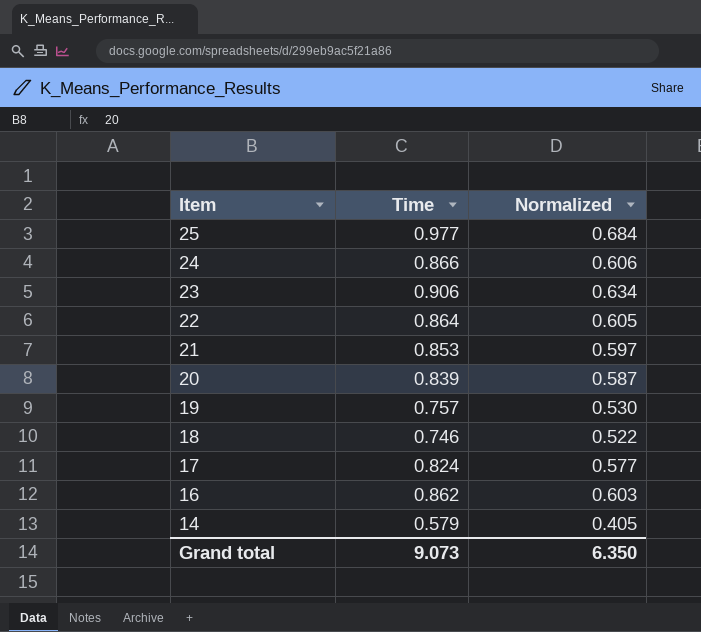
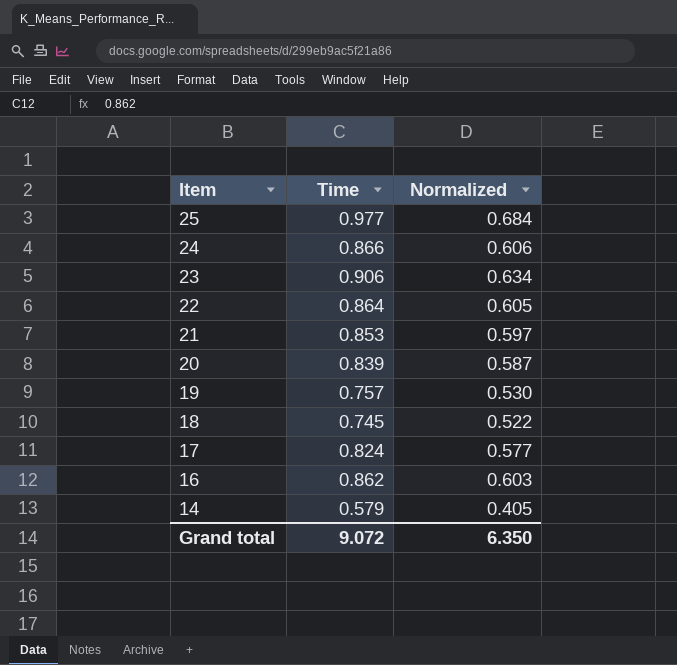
18 | Time: 0.746 -> 0.745
Grand total | Time: 9.073 -> 9.072

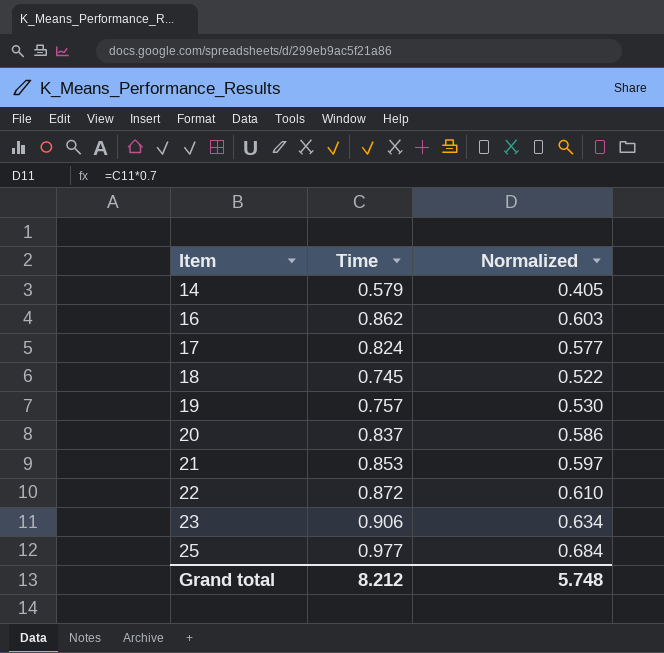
row order: Item descending -> Item ascending
row 24: 0.866 | 0.606 -> none
20 | Time: 0.839 -> 0.837
20 | Normalized: 0.587 -> 0.586
22 | Time: 0.864 -> 0.872
22 | Normalized: 0.605 -> 0.610
Grand total | Time: 9.072 -> 8.212
Grand total | Normalized: 6.350 -> 5.748

